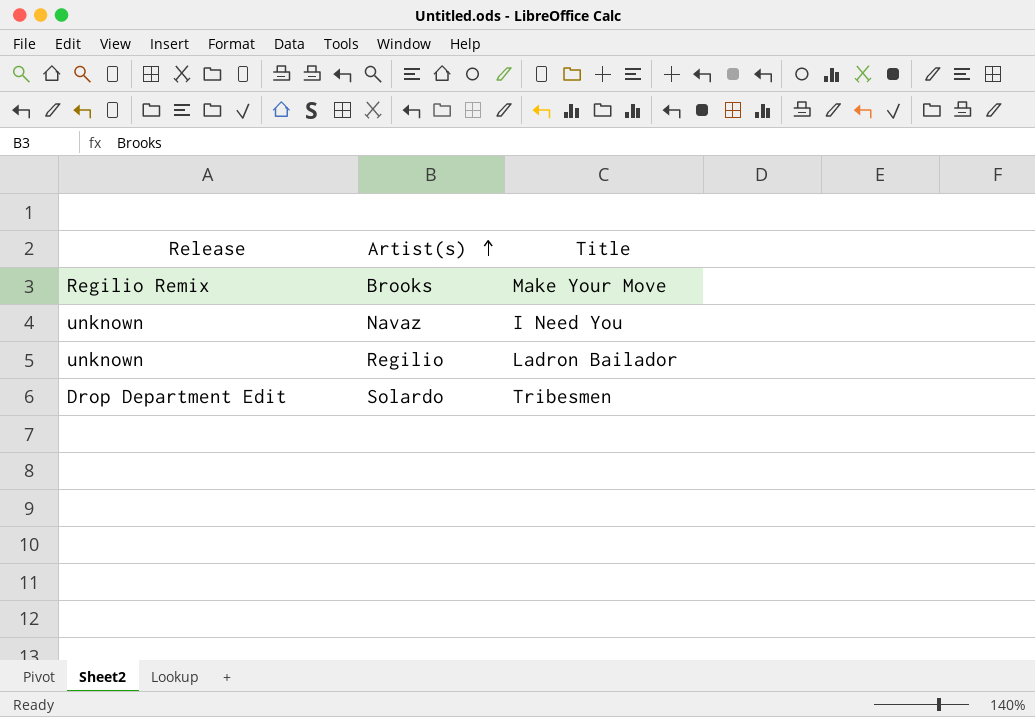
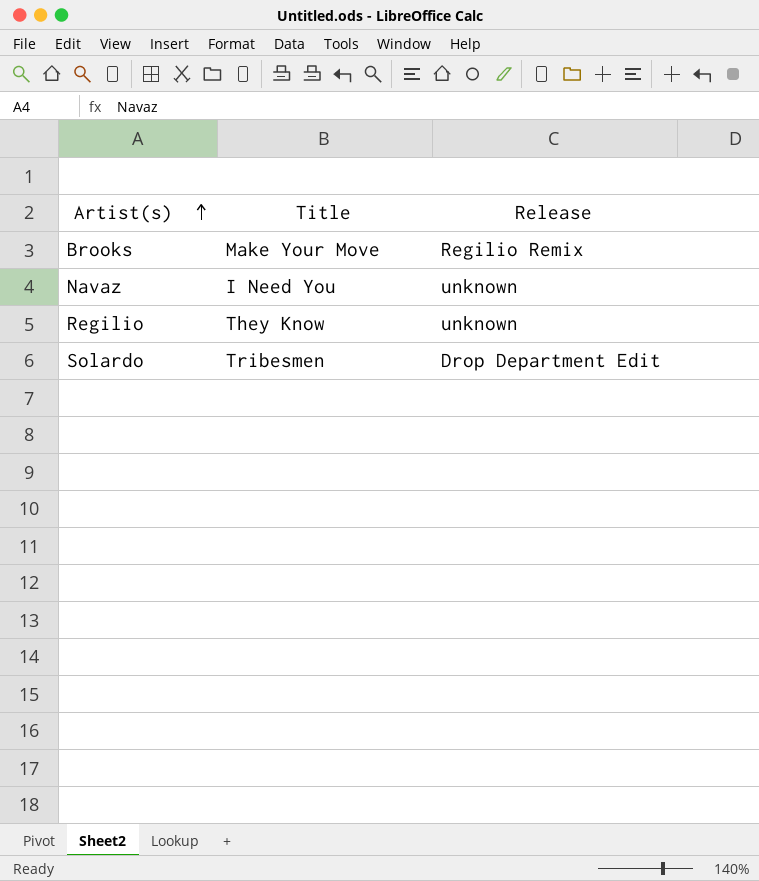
column Release | position: 1 -> 3
Regilio | Title: Ladron Bailador -> They Know

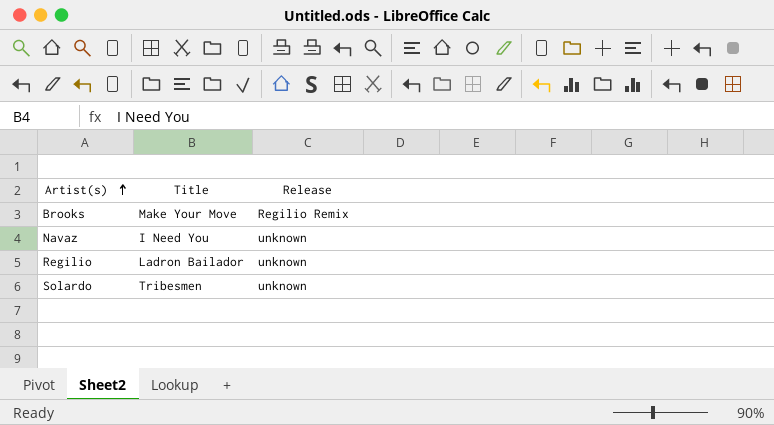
Regilio | Title: They Know -> Ladron Bailador
Solardo | Release: Drop Department Edit -> unknown

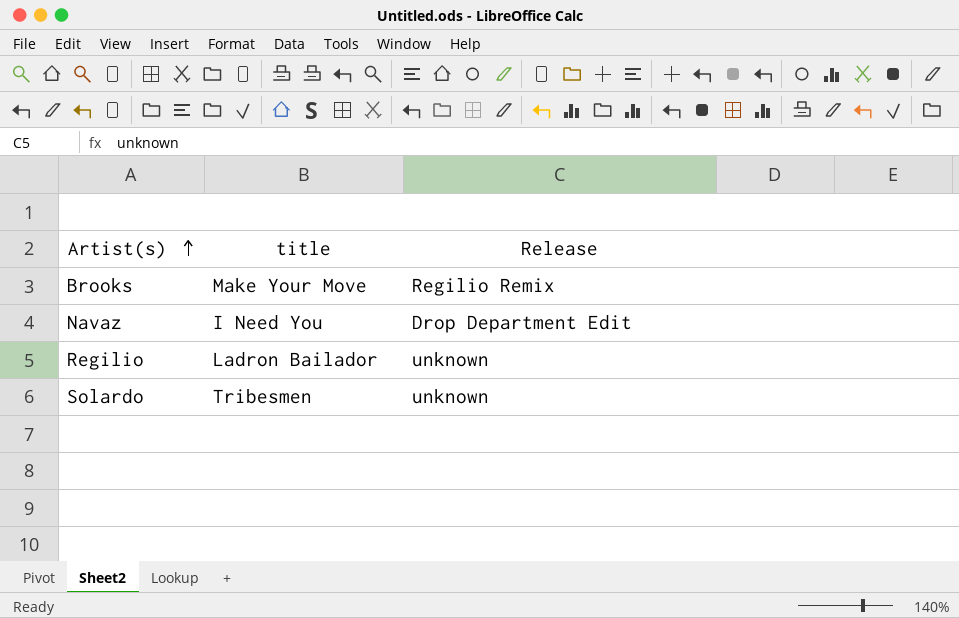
column name: Title -> title
Navaz | Release: unknown -> Drop Department Edit

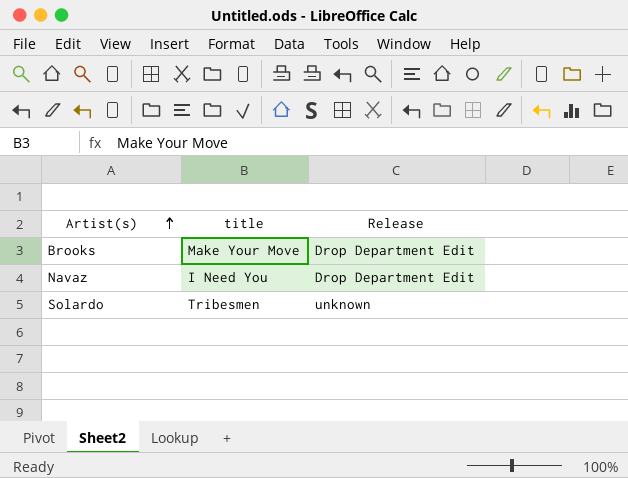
row Regilio: Ladron Bailador | unknown -> none
Brooks | Release: Regilio Remix -> Drop Department Edit

